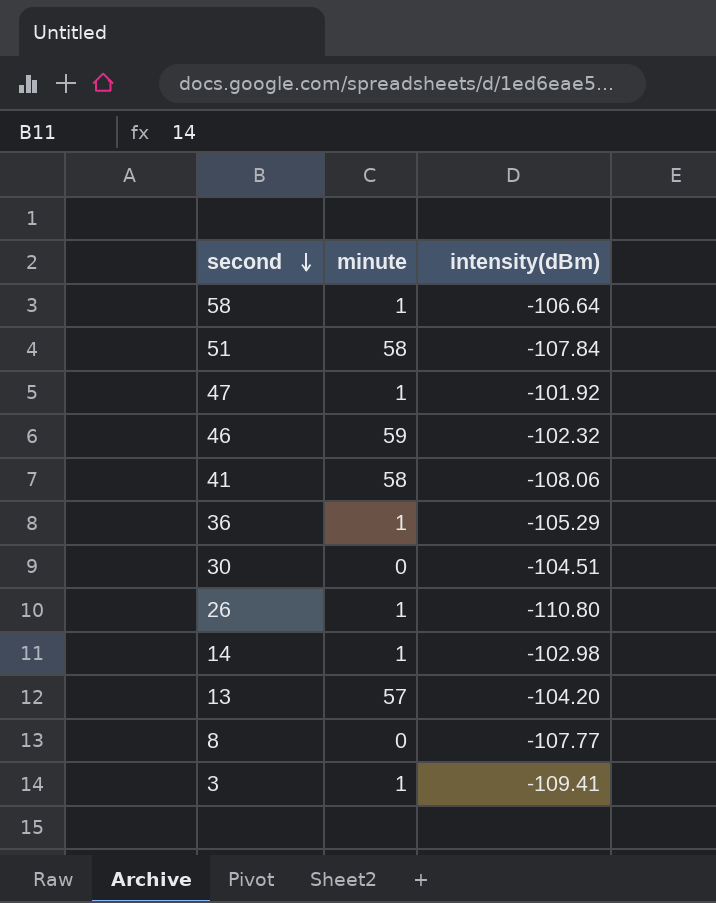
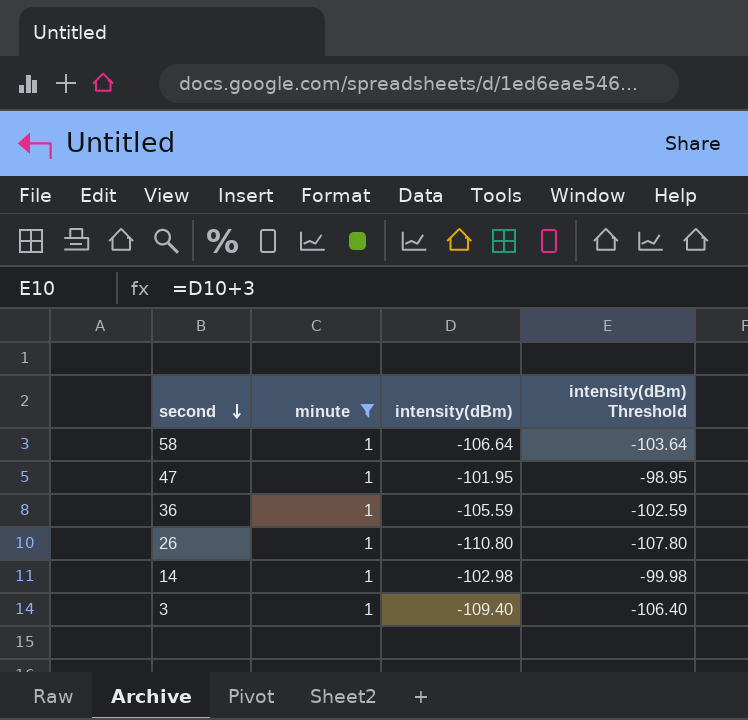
filter: none -> minute = 1
column intensity(dBm) Threshold | formula: none -> [intensity(dBm)] + 3
47 | intensity(dBm): -101.92 -> -101.95
36 | intensity(dBm): -105.29 -> -105.59
3 | intensity(dBm): -109.41 -> -109.40

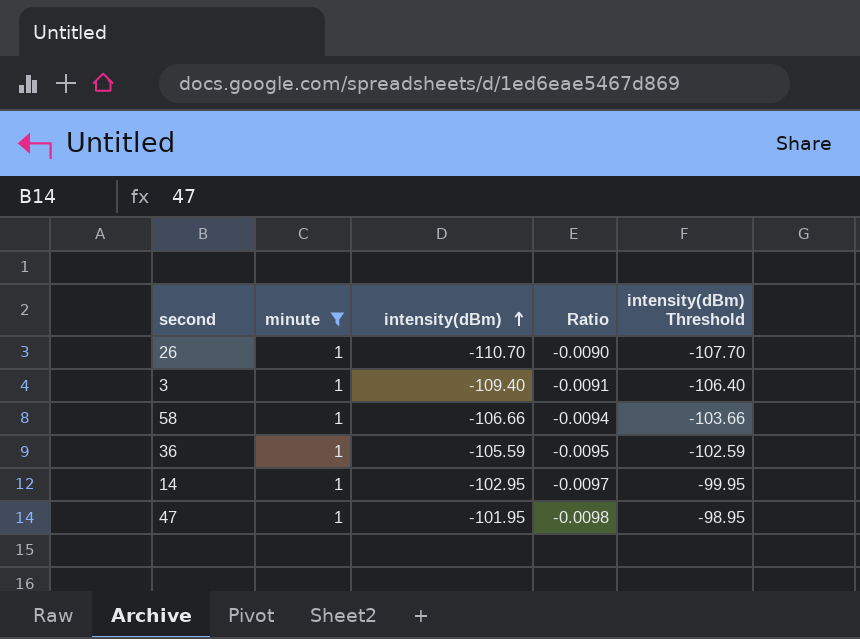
row order: second descending -> intensity(dBm) ascending
column Ratio | formula: none -> [minute] / [intensity(dBm)]
26 | intensity(dBm): -110.80 -> -110.70
26 | intensity(dBm) Threshold: -107.80 -> -107.70
58 | intensity(dBm): -106.64 -> -106.66
58 | intensity(dBm) Threshold: -103.64 -> -103.66
14 | intensity(dBm): -102.98 -> -102.95
14 | intensity(dBm) Threshold: -99.98 -> -99.95

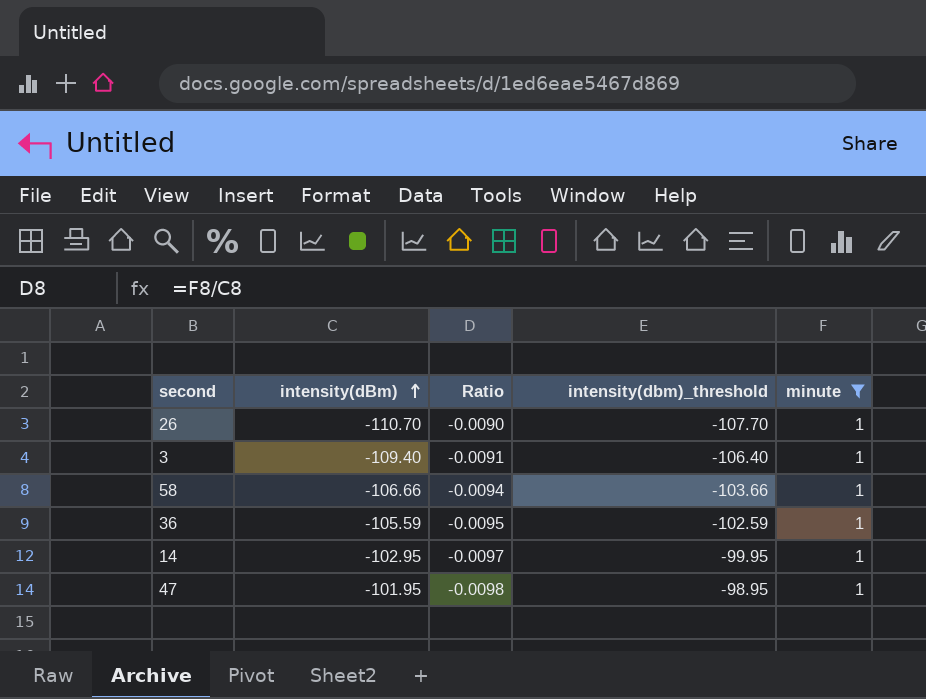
column name: intensity(dBm) Threshold -> intensity(dbm)_threshold
column minute | position: 2 -> 5

